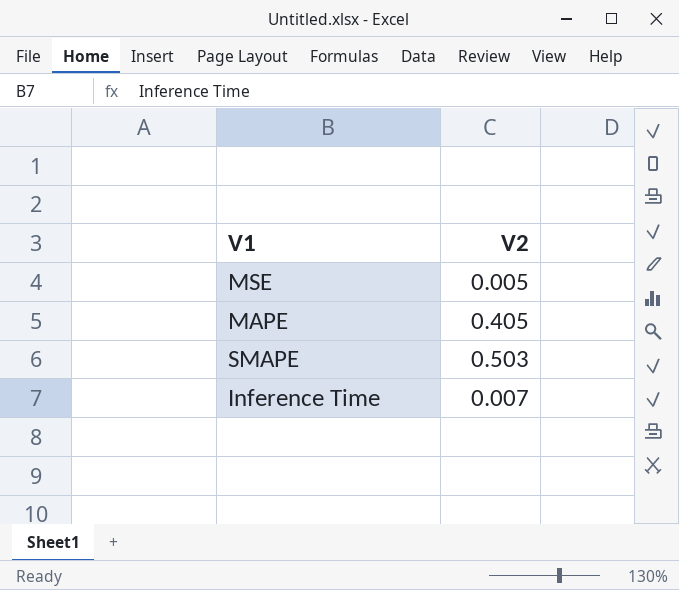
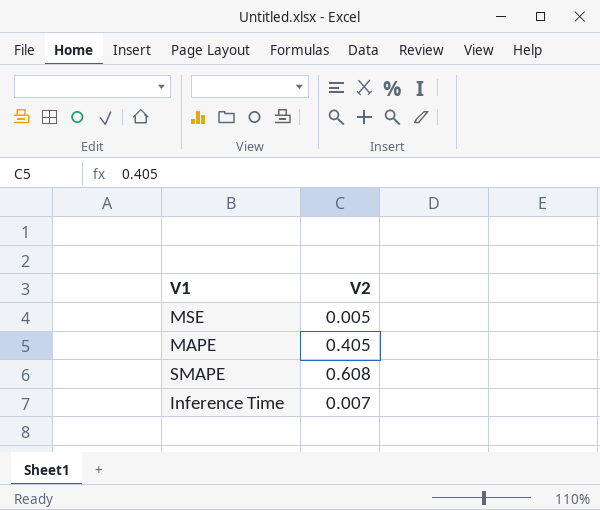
SMAPE | V2: 0.503 -> 0.608

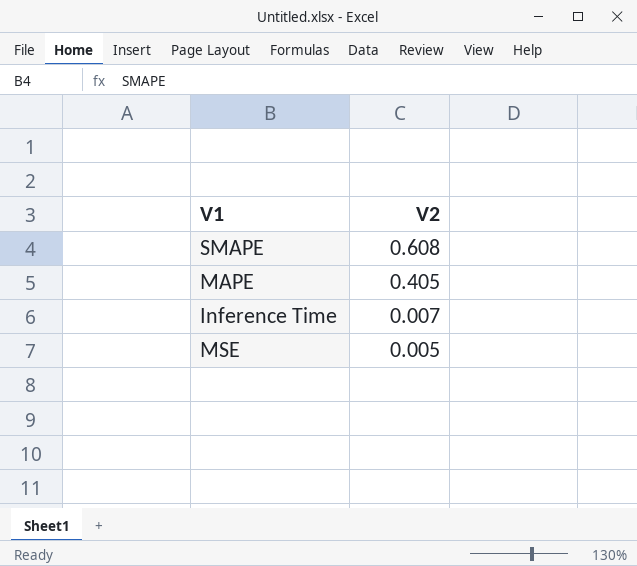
row order: none -> V2 descending

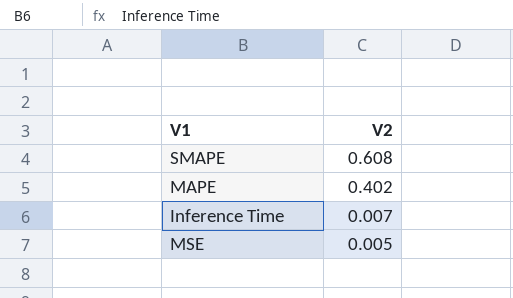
MAPE | V2: 0.405 -> 0.402

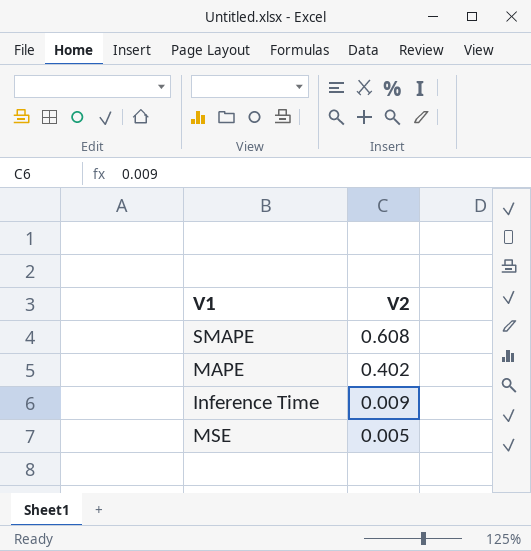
Inference Time | V2: 0.007 -> 0.009

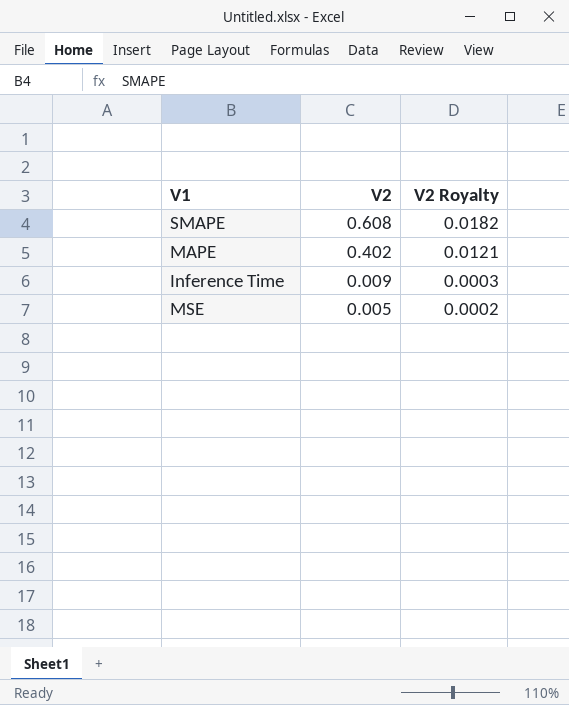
column V2 Royalty | formula: none -> [V2] * 0.03

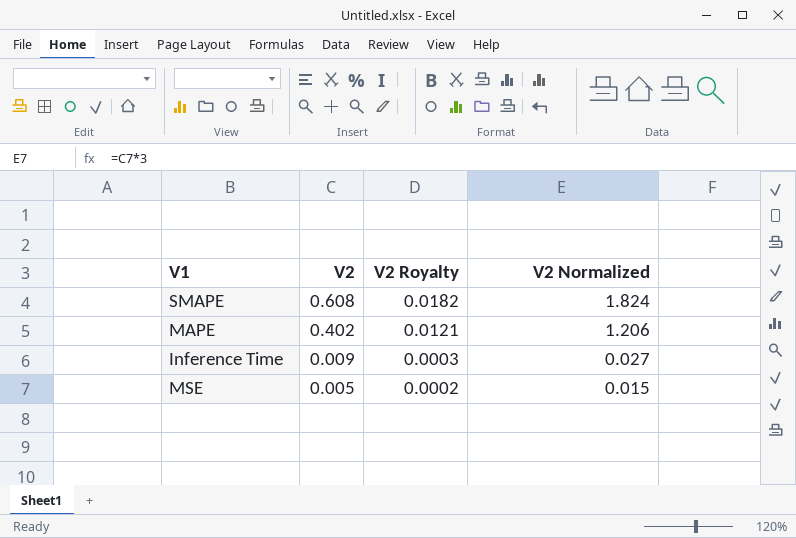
column V2 Normalized | formula: none -> [V2] * 3

